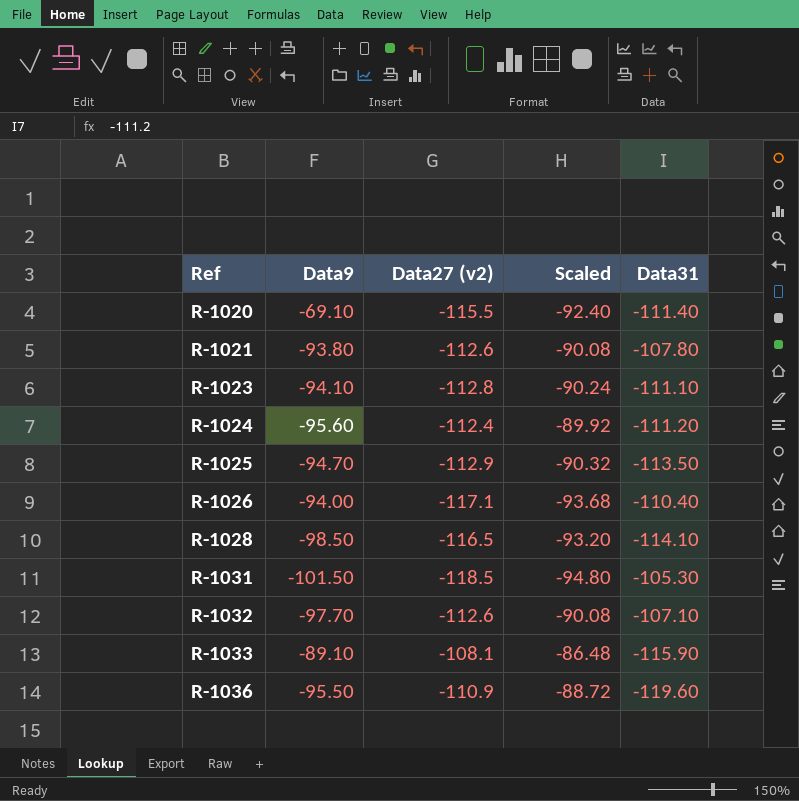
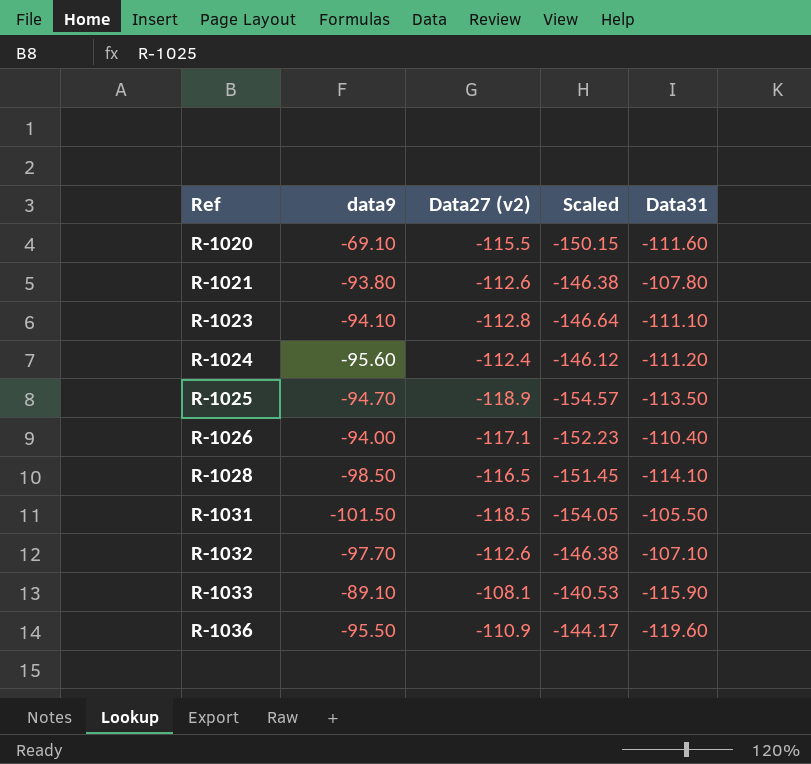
column name: Data9 -> data9
column Scaled | formula: [Data27 (v2)] * 0.8 -> [Data27 (v2)] * 1.3
R-1020 | Data31: -111.40 -> -111.60
R-1025 | Data27 (v2): -112.9 -> -118.9
R-1031 | Data31: -105.30 -> -105.50

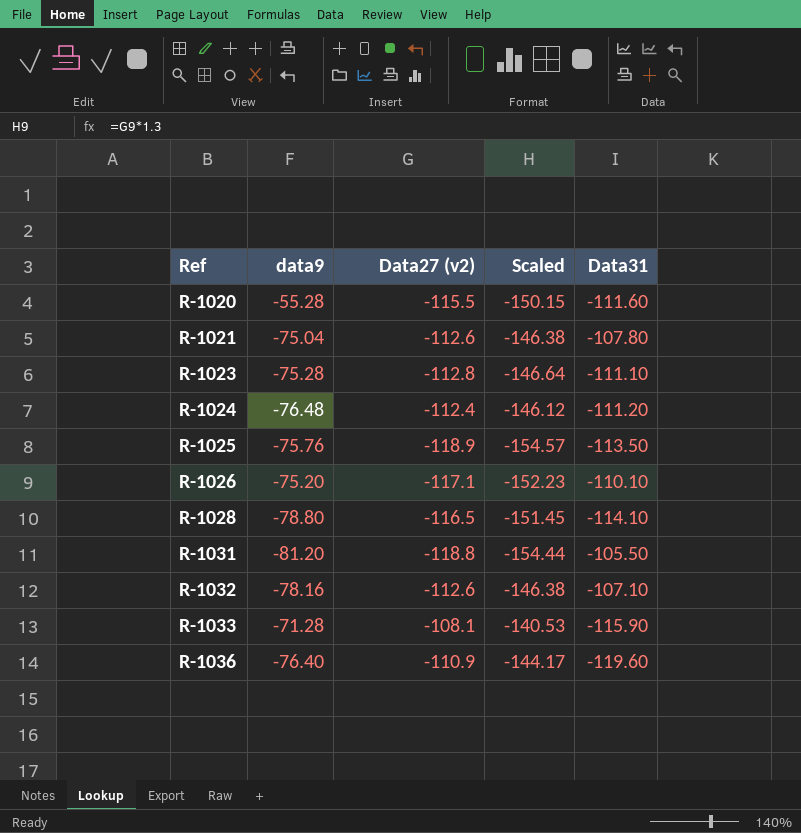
R-1020 | data9: -69.10 -> -55.28
R-1021 | data9: -93.80 -> -75.04
R-1023 | data9: -94.10 -> -75.28
R-1024 | data9: -95.60 -> -76.48
R-1025 | data9: -94.70 -> -75.76
R-1026 | data9: -94.00 -> -75.20
R-1026 | Data31: -110.40 -> -110.10
R-1028 | data9: -98.50 -> -78.80
R-1031 | data9: -101.50 -> -81.20
R-1031 | Data27 (v2): -118.5 -> -118.8
R-1031 | Scaled: -154.05 -> -154.44
R-1032 | data9: -97.70 -> -78.16
R-1033 | data9: -89.10 -> -71.28
R-1036 | data9: -95.50 -> -76.40

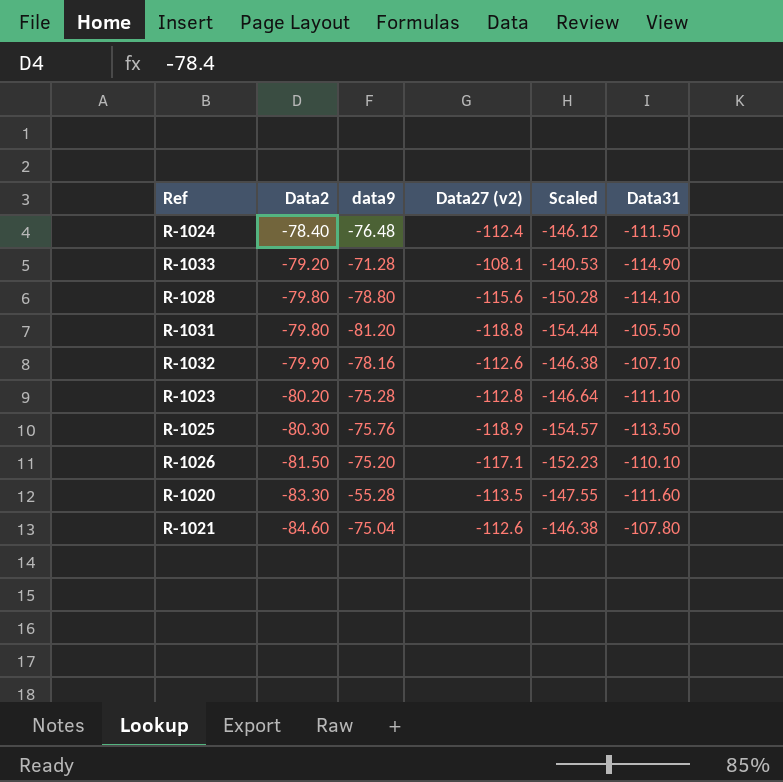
row order: Ref ascending -> Data2 descending
column Data2 | position: none -> 2
row R-1036: -76.40 | -110.9 | -144.17 | -119.60 -> none
R-1024 | Data31: -111.20 -> -111.50
R-1033 | Data31: -115.90 -> -114.90
R-1028 | Data27 (v2): -116.5 -> -115.6
R-1028 | Scaled: -151.45 -> -150.28
R-1020 | Data27 (v2): -115.5 -> -113.5
R-1020 | Scaled: -150.15 -> -147.55

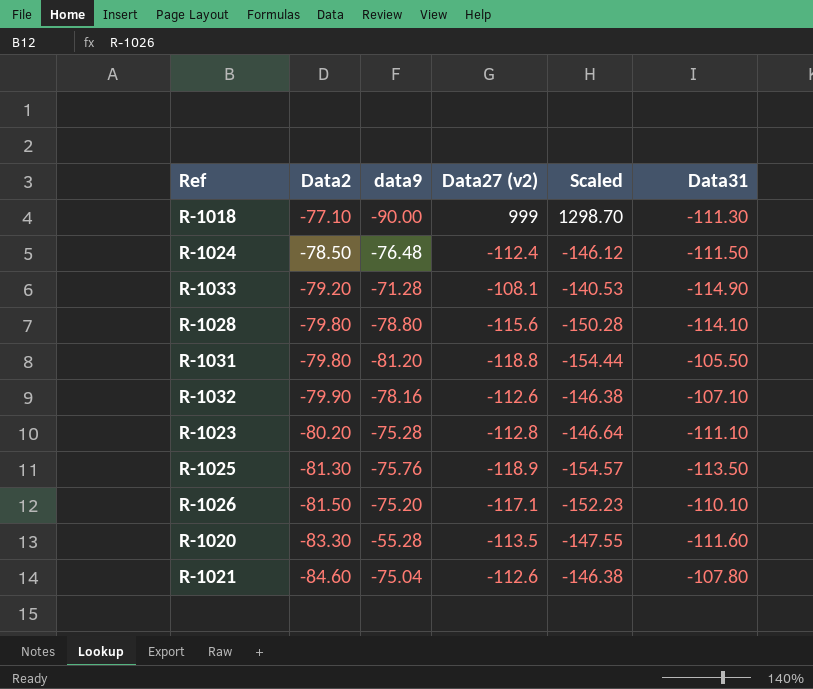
row R-1018: none -> -77.10 | -90.00 | 999 | 1298.70 | -111.30
R-1024 | Data2: -78.40 -> -78.50
R-1025 | Data2: -80.30 -> -81.30

